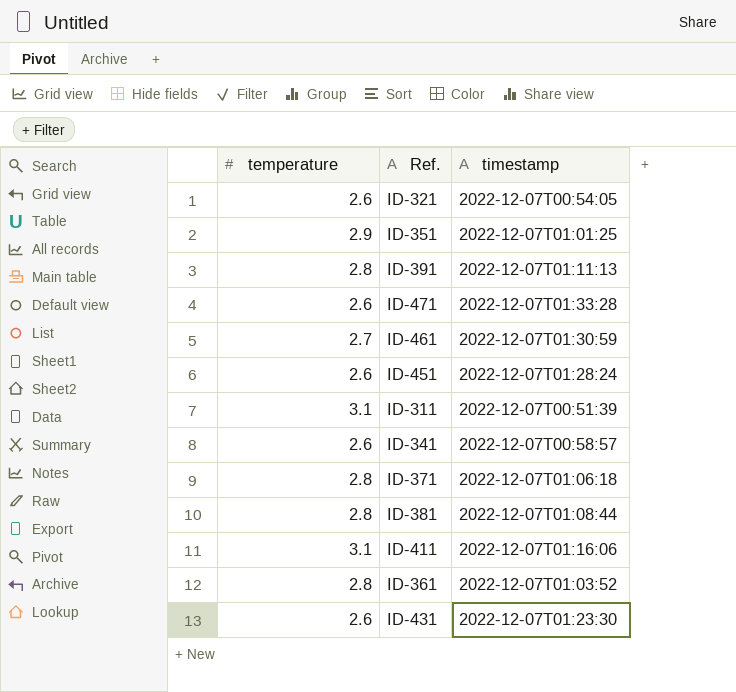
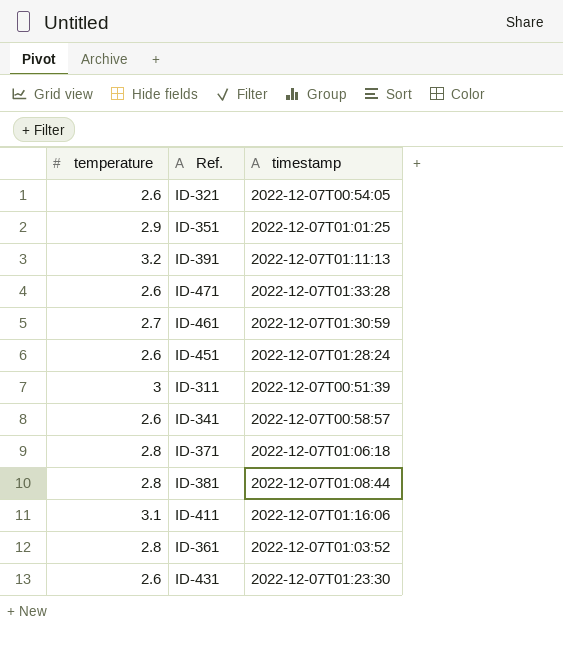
ID-391 | temperature: 2.8 -> 3.2
ID-311 | temperature: 3.1 -> 3

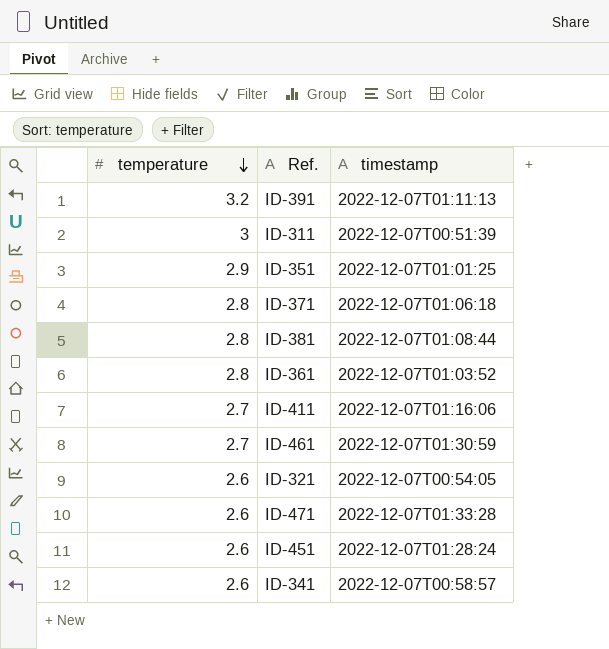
row order: none -> temperature descending
row ID-431: 2.6 | 2022-12-07T01:23:30 -> none
ID-411 | temperature: 3.1 -> 2.7

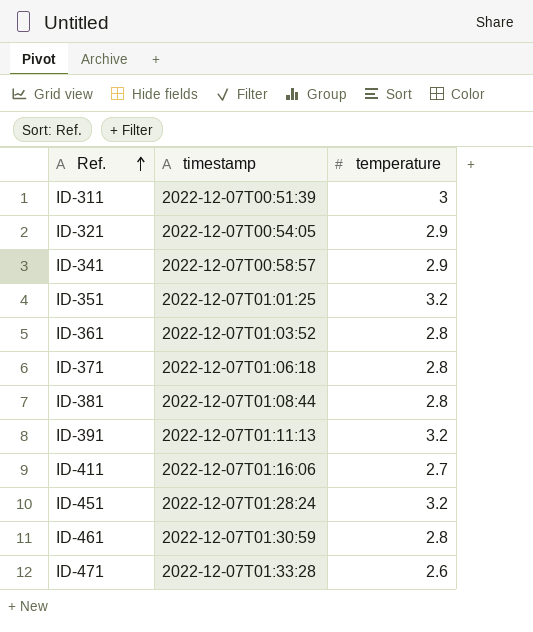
row order: temperature descending -> Ref. ascending
column temperature | position: 1 -> 3
ID-321 | temperature: 2.6 -> 2.9
ID-341 | temperature: 2.6 -> 2.9
ID-351 | temperature: 2.9 -> 3.2
ID-451 | temperature: 2.6 -> 3.2
ID-461 | temperature: 2.7 -> 2.8

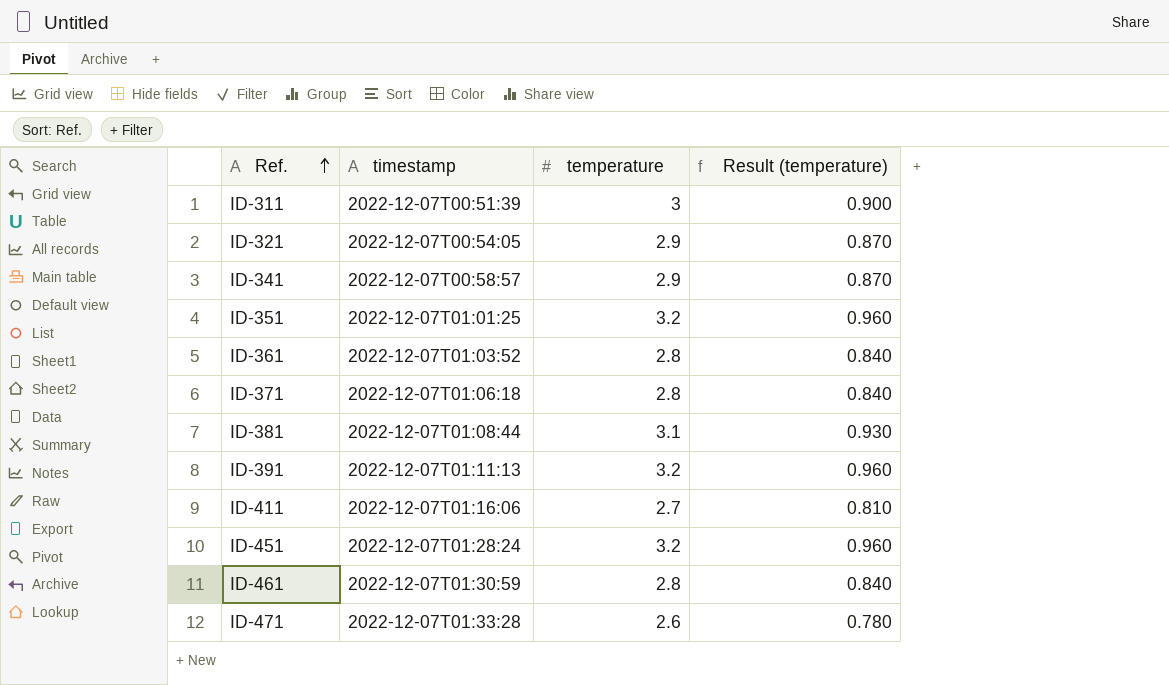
column Result (temperature) | formula: none -> [temperature] * 0.3
ID-381 | temperature: 2.8 -> 3.1

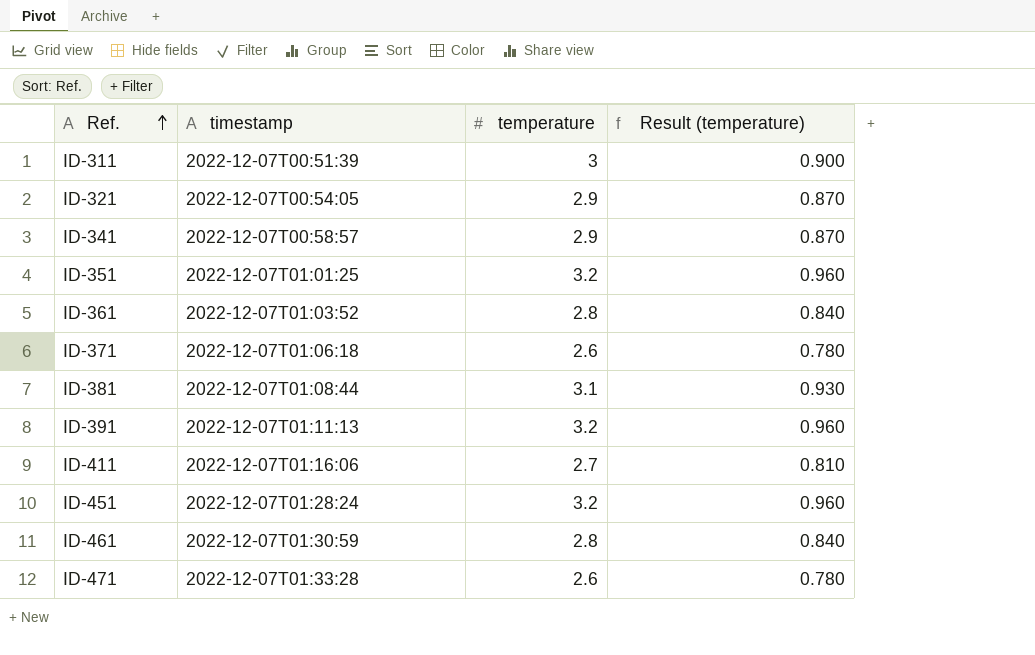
ID-371 | temperature: 2.8 -> 2.6
ID-371 | Result (temperature): 0.840 -> 0.780

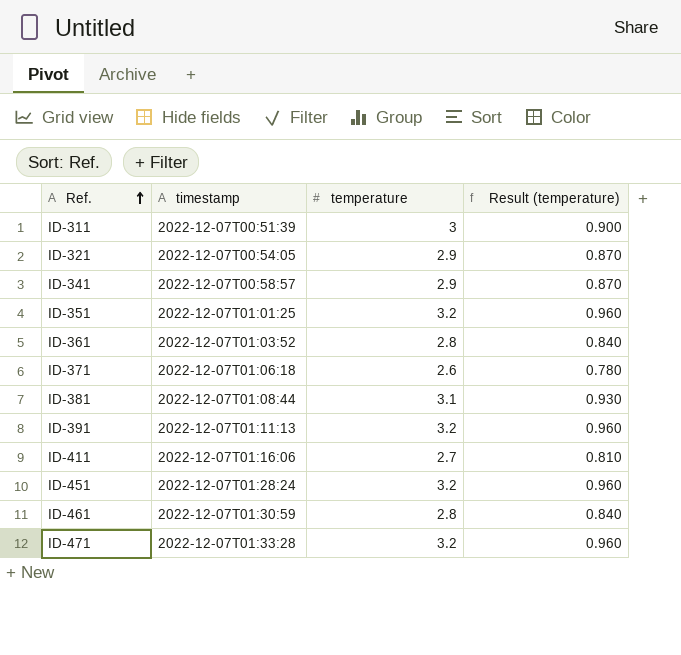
ID-471 | temperature: 2.6 -> 3.2
ID-471 | Result (temperature): 0.780 -> 0.960

